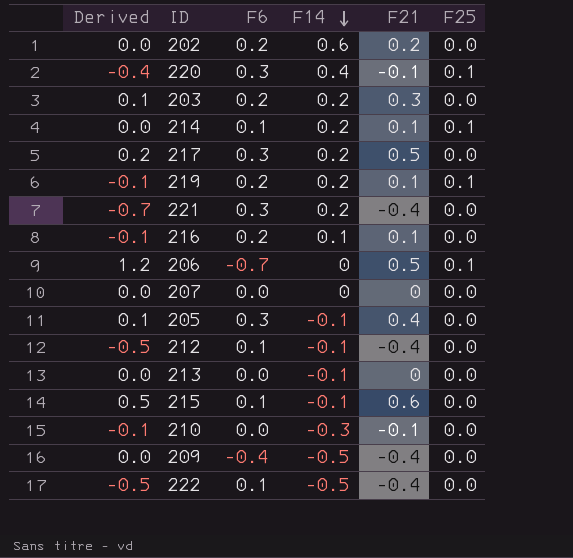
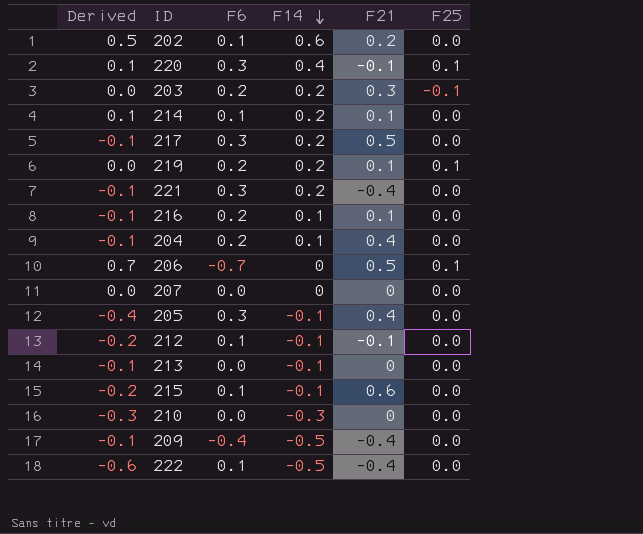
column Derived | formula: [F21] - [F6] -> [F14] - [F6]
202 | F6: 0.2 -> 0.1
203 | F25: 0.0 -> -0.1
214 | F25: 0.1 -> 0.0
row 204: none -> -0.1 | 0.2 | 0.1 | 0.4 | 0.0
212 | F21: -0.4 -> -0.1
210 | F21: -0.1 -> 0

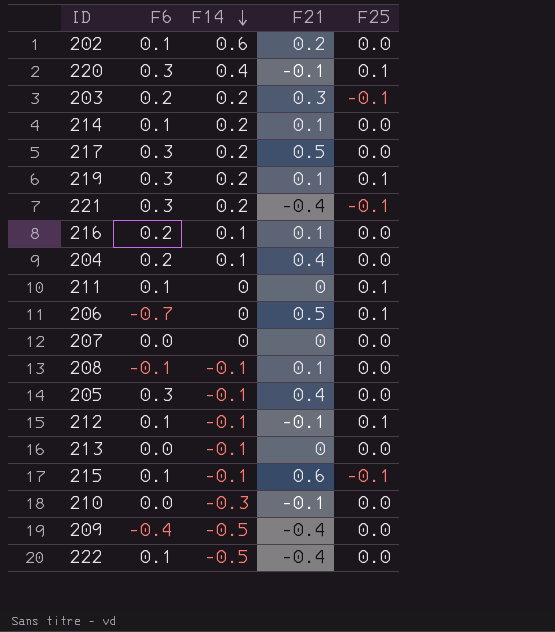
column Derived | formula: [F14] - [F6] -> none
219 | F6: 0.2 -> 0.3
221 | F25: 0.0 -> -0.1
row 211: none -> 0.1 | 0 | 0 | 0.1
row 208: none -> -0.1 | -0.1 | 0.1 | 0.0
212 | F25: 0.0 -> 0.1
215 | F25: 0.0 -> -0.1
210 | F21: 0 -> -0.1

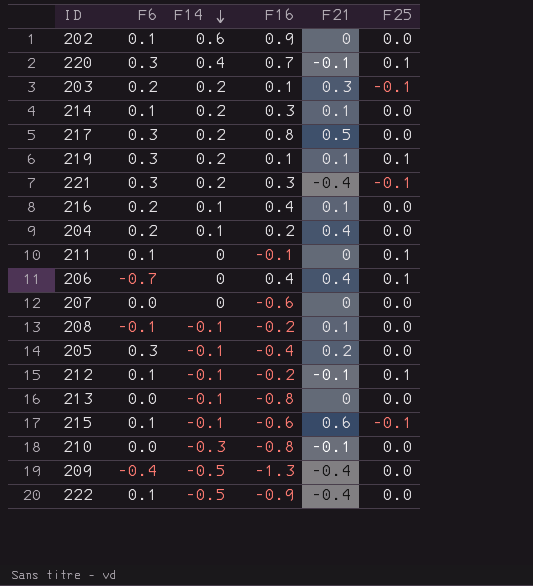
column F16 | position: none -> 4
202 | F21: 0.2 -> 0
206 | F21: 0.5 -> 0.4
205 | F21: 0.4 -> 0.2

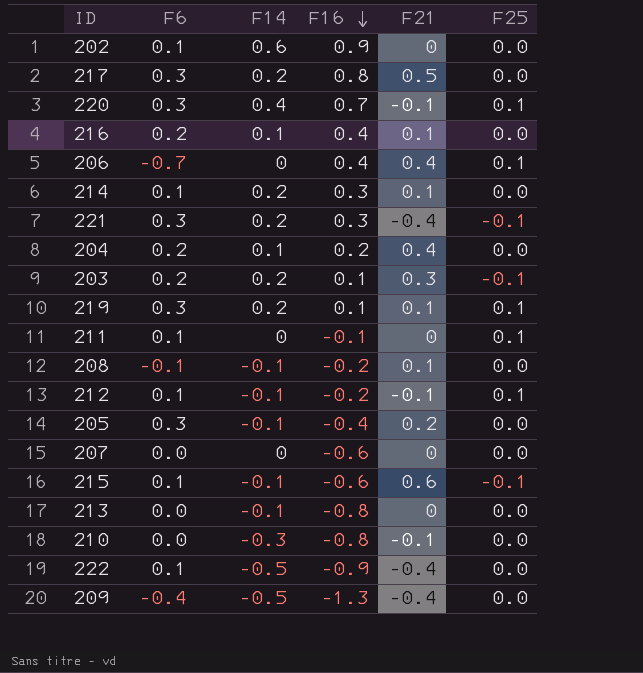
row order: F14 descending -> F16 descending

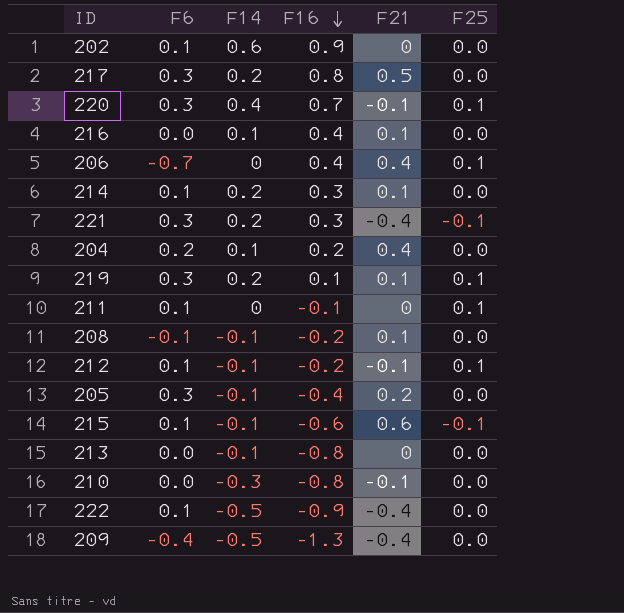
row 203: 0.2 | 0.2 | 0.1 | 0.3 | -0.1 -> none
row 207: 0.0 | 0 | -0.6 | 0 | 0.0 -> none
216 | F6: 0.2 -> 0.0

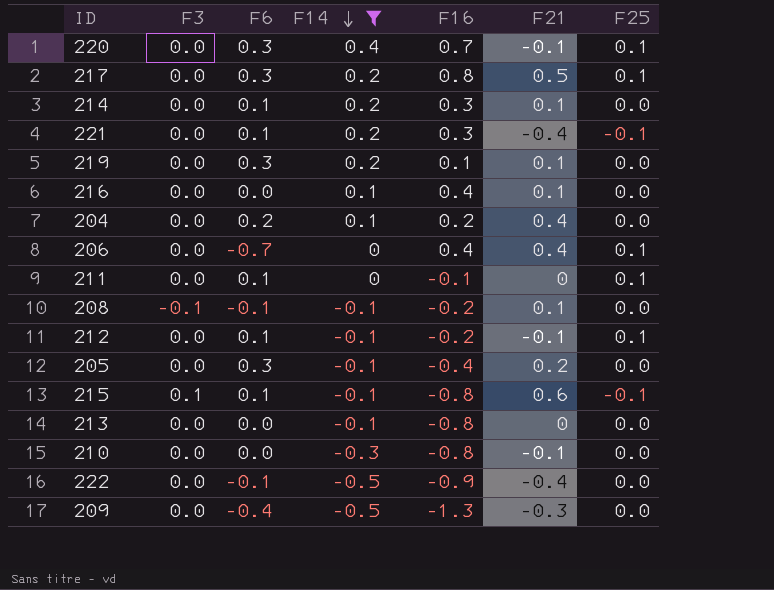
filter: none -> F14 != 0.6
row order: F16 descending -> F14 descending
column F3 | position: none -> 2
217 | F25: 0.0 -> 0.1
221 | F6: 0.3 -> 0.1
219 | F25: 0.1 -> 0.0
215 | F16: -0.6 -> -0.8
222 | F6: 0.1 -> -0.1
209 | F21: -0.4 -> -0.3

